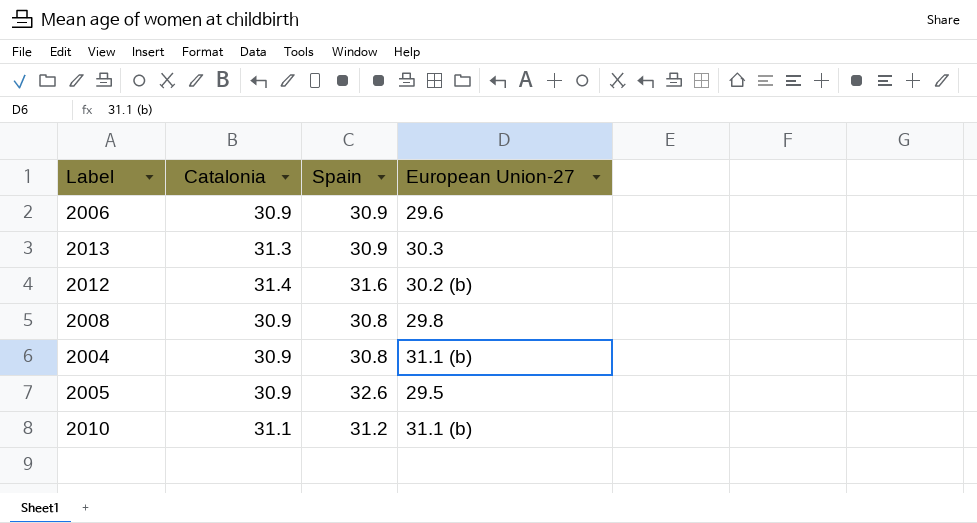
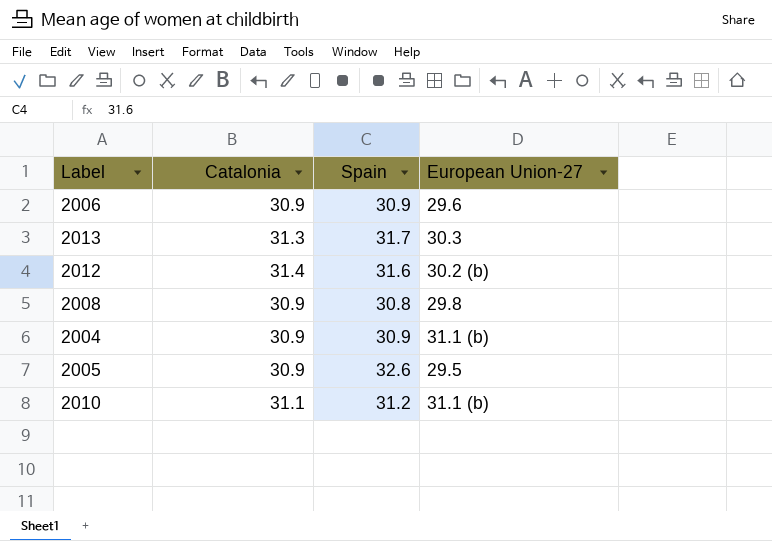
2013 | Spain: 30.9 -> 31.7
2004 | Spain: 30.8 -> 30.9

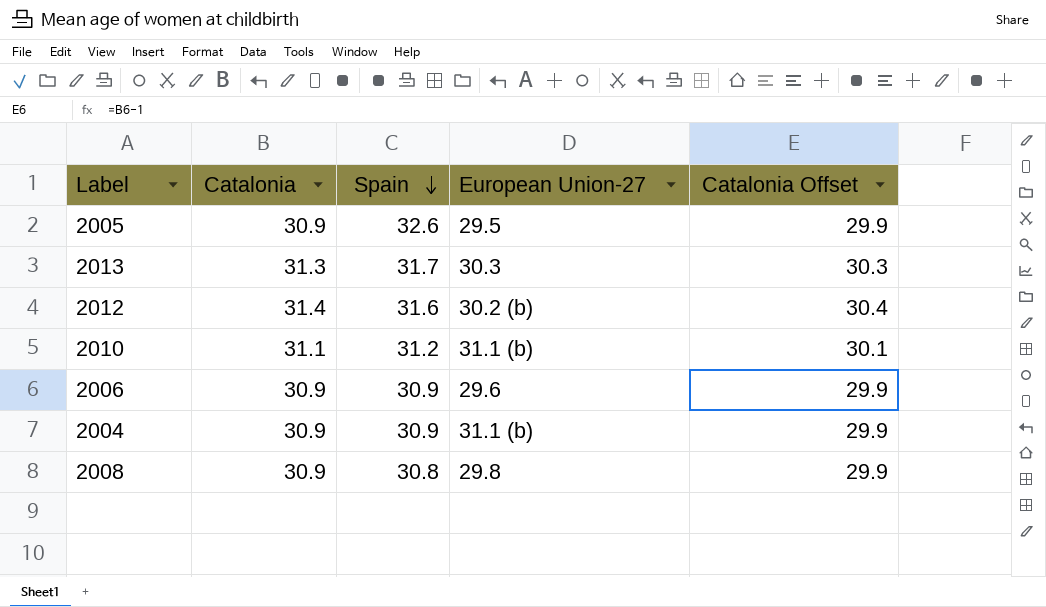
row order: none -> Spain descending
column Catalonia Offset | formula: none -> [Catalonia] - 1

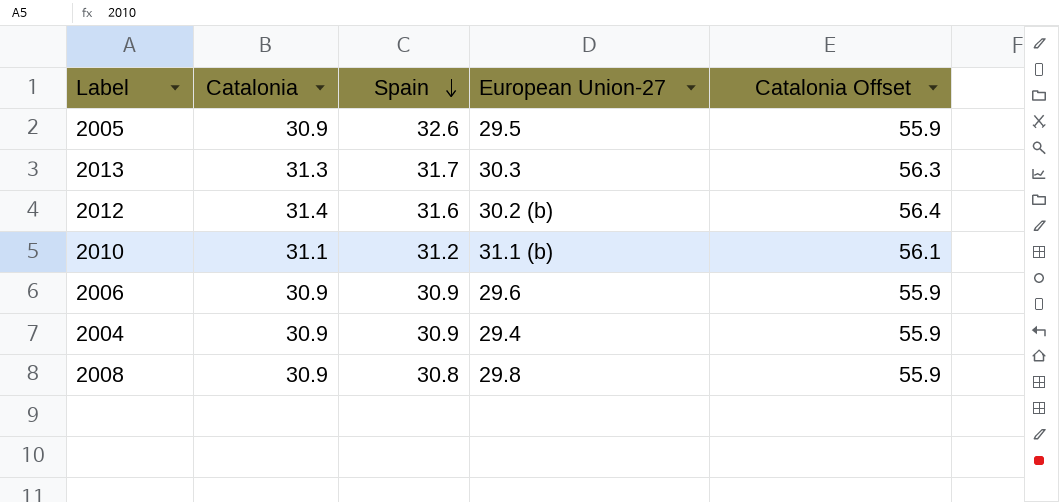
column Catalonia Offset | formula: [Catalonia] - 1 -> [Catalonia] + 25
2004 | European Union-27: 31.1 (b) -> 29.4

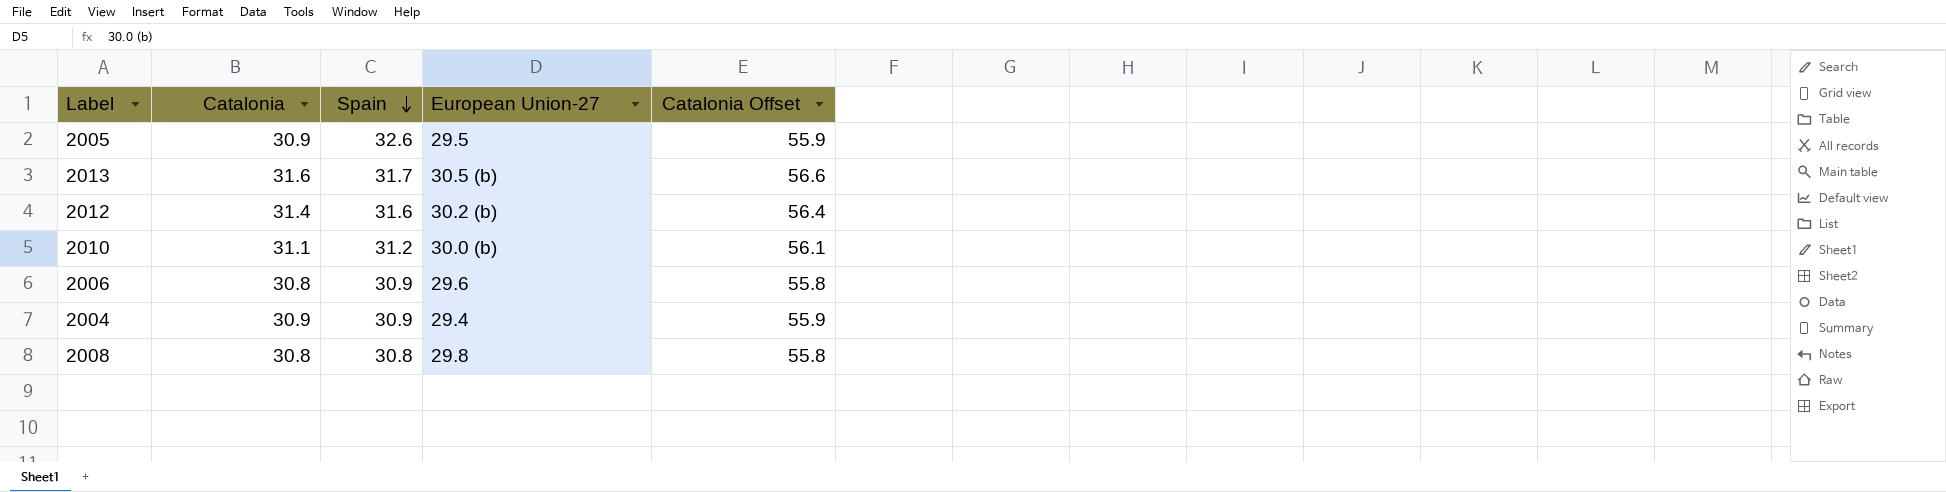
2013 | Catalonia: 31.3 -> 31.6
2013 | European Union-27: 30.3 -> 30.5 (b)
2013 | Catalonia Offset: 56.3 -> 56.6
2010 | European Union-27: 31.1 (b) -> 30.0 (b)
2006 | Catalonia: 30.9 -> 30.8
2006 | Catalonia Offset: 55.9 -> 55.8
2008 | Catalonia: 30.9 -> 30.8
2008 | Catalonia Offset: 55.9 -> 55.8

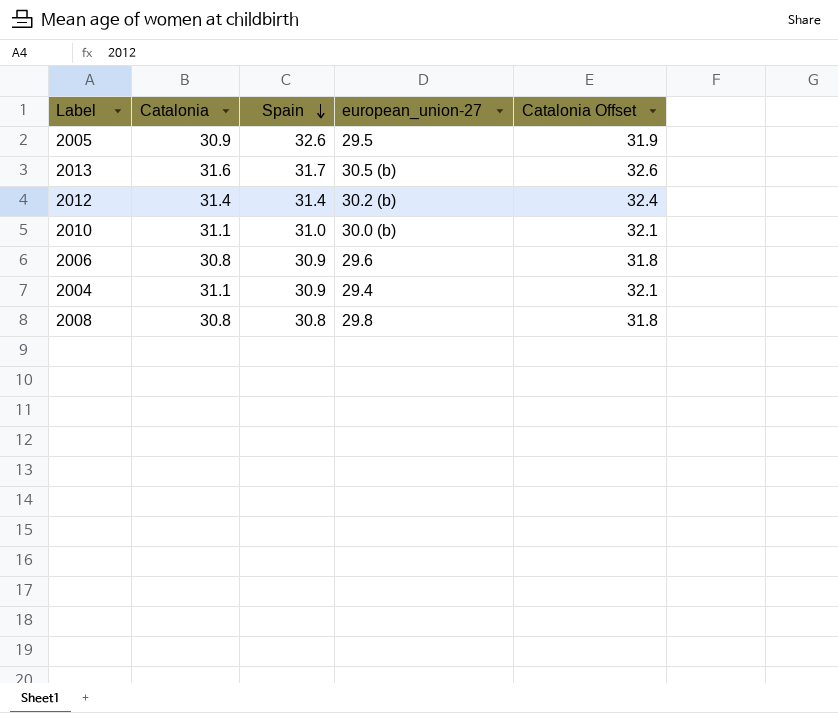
column name: European Union-27 -> european_union-27
column Catalonia Offset | formula: [Catalonia] + 25 -> [Catalonia] + 1
2012 | Spain: 31.6 -> 31.4
2010 | Spain: 31.2 -> 31.0
2004 | Catalonia: 30.9 -> 31.1

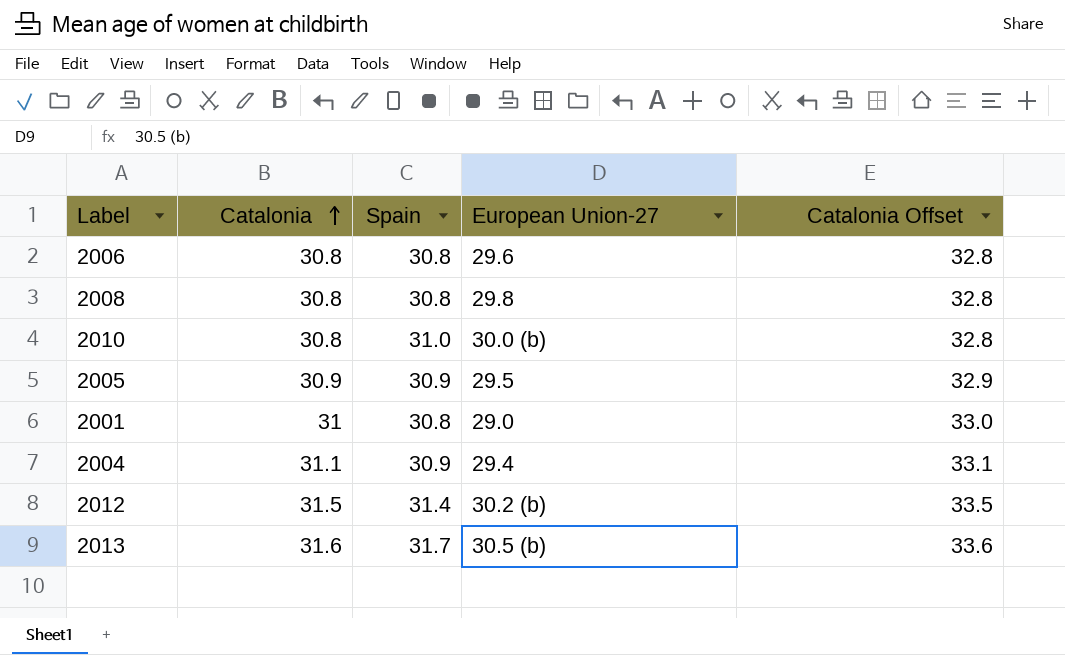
row order: Spain descending -> Catalonia ascending
column name: european_union-27 -> European Union-27
column Catalonia Offset | formula: [Catalonia] + 1 -> [Catalonia] + 2
2006 | Spain: 30.9 -> 30.8
2010 | Catalonia: 31.1 -> 30.8
2005 | Spain: 32.6 -> 30.9
row 2001: none -> 31 | 30.8 | 29.0 | 33.0
2012 | Catalonia: 31.4 -> 31.5

